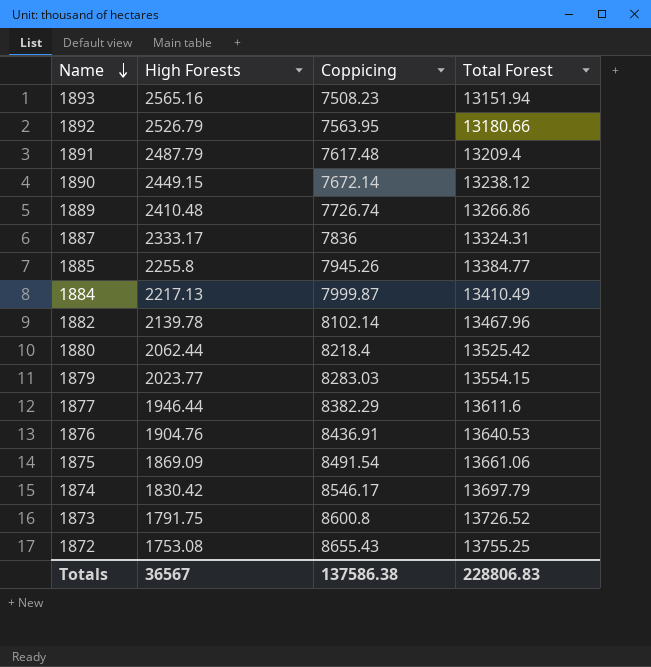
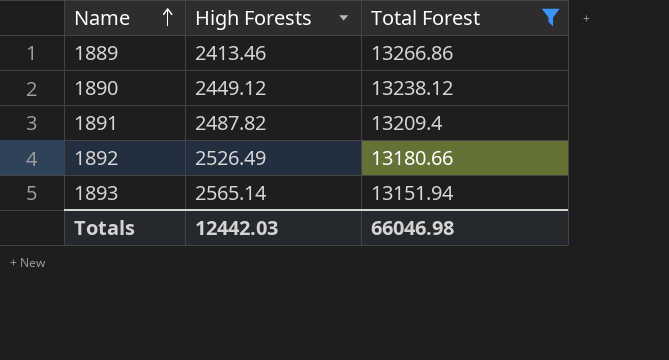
filter: none -> Total Forest <= 13266.86
row order: Name descending -> Name ascending
column Coppicing | position: 3 -> none
1889 | High Forests: 2410.48 -> 2413.46
1890 | High Forests: 2449.15 -> 2449.12
1891 | High Forests: 2487.79 -> 2487.82
1892 | High Forests: 2526.79 -> 2526.49
1893 | High Forests: 2565.16 -> 2565.14
Totals | High Forests: 36567 -> 12442.03
Totals | Total Forest: 228806.83 -> 66046.98

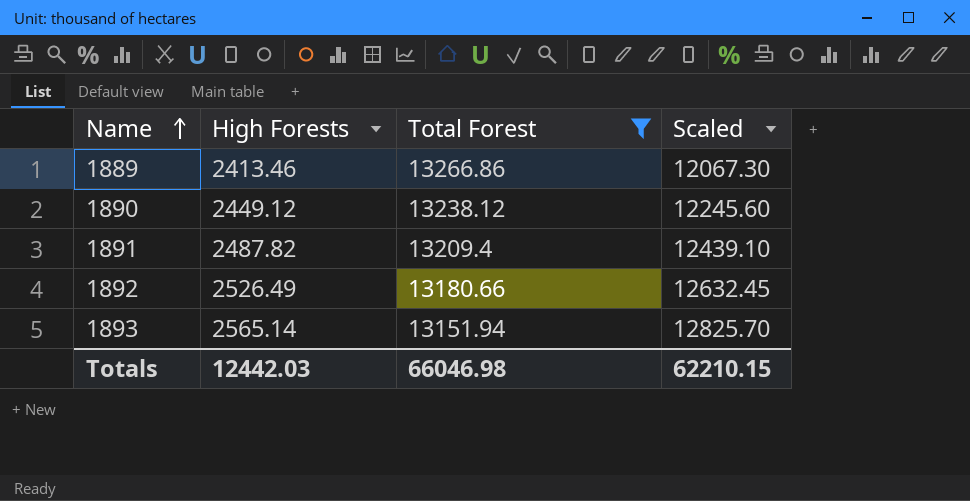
column Scaled | formula: none -> [High Forests] * 5

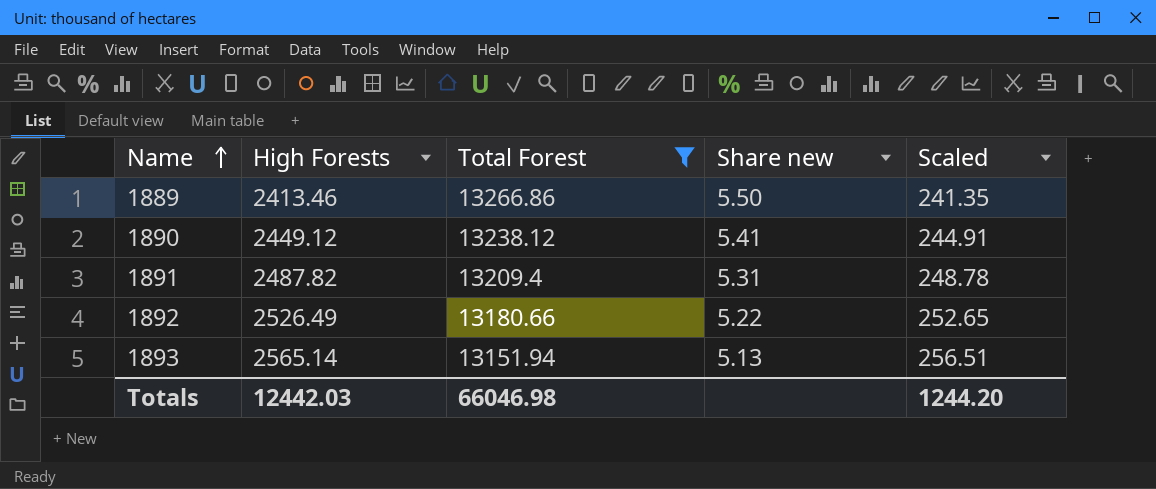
column Share new | formula: none -> [Total Forest] / [High Forests]
column Scaled | formula: [High Forests] * 5 -> [High Forests] * 0.1
Totals | Scaled: 62210.15 -> 1244.20

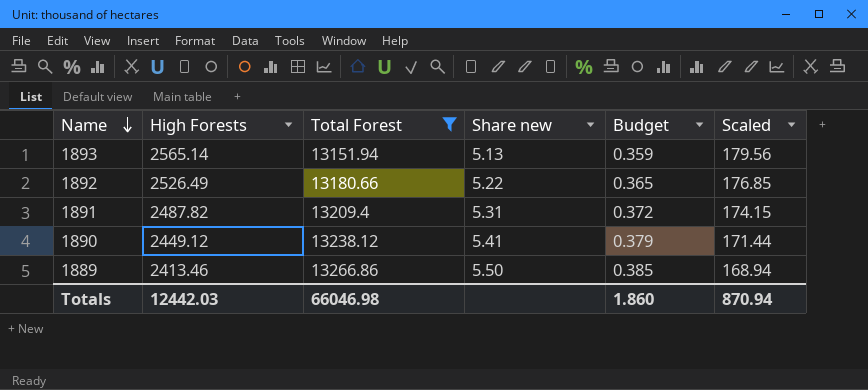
row order: Name ascending -> Name descending
column Budget | formula: none -> [Share new] * 0.07
column Scaled | formula: [High Forests] * 0.1 -> [High Forests] * 0.07
Totals | Scaled: 1244.20 -> 870.94

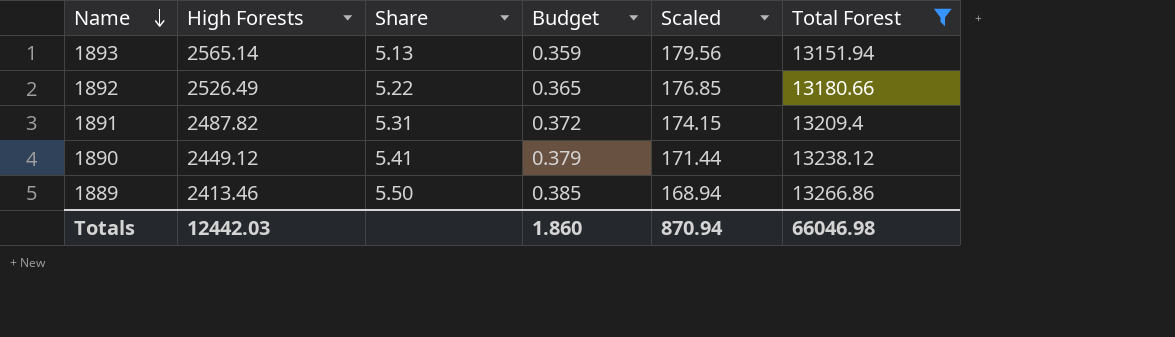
column name: Share new -> Share
column Total Forest | position: 3 -> 6

